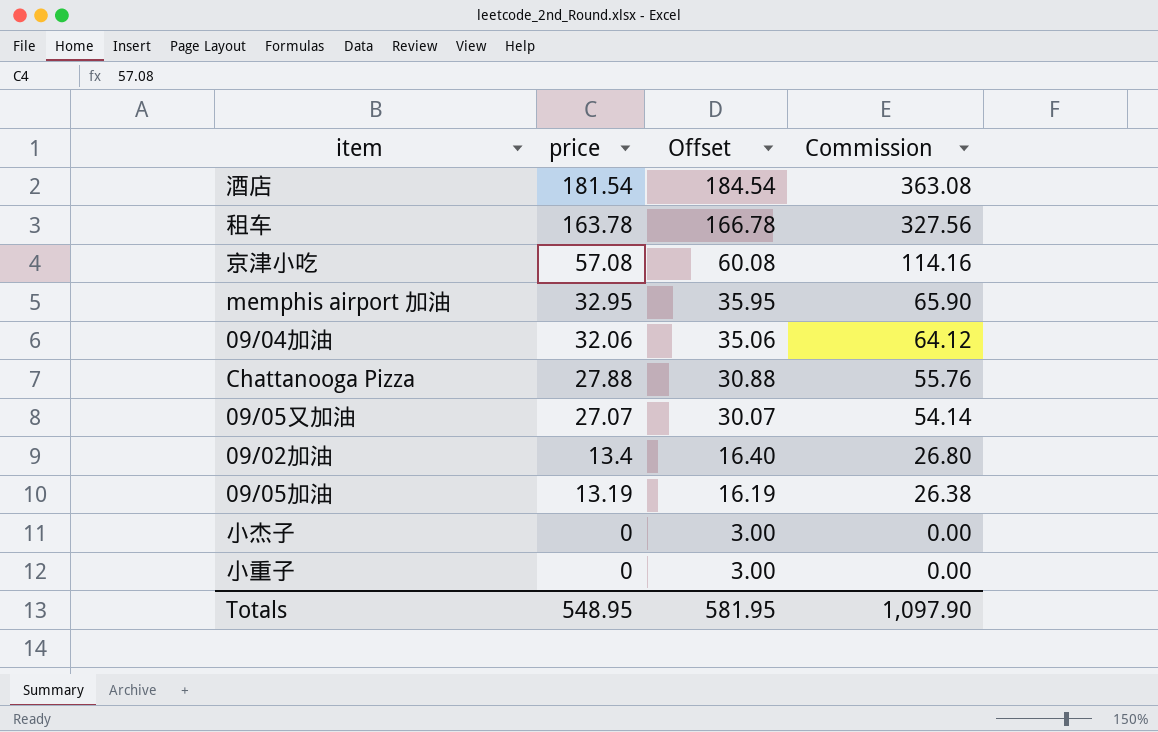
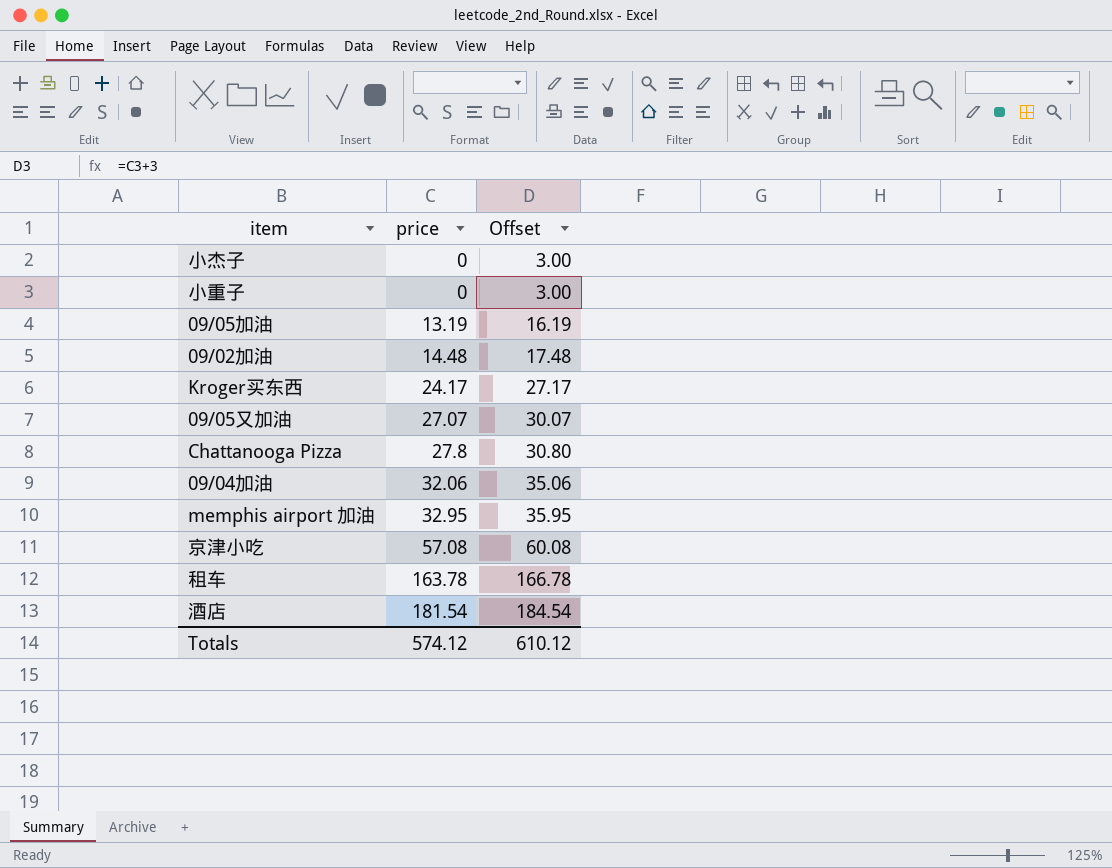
row order: price descending -> price ascending
column Commission | formula: [price] * 2 -> none
09/02加油 | price: 13.4 -> 14.48
09/02加油 | Offset: 16.40 -> 17.48
row Kroger买东西: none -> 24.17 | 27.17
Chattanooga Pizza | price: 27.88 -> 27.8
Chattanooga Pizza | Offset: 30.88 -> 30.80
Totals | price: 548.95 -> 574.12
Totals | Offset: 581.95 -> 610.12

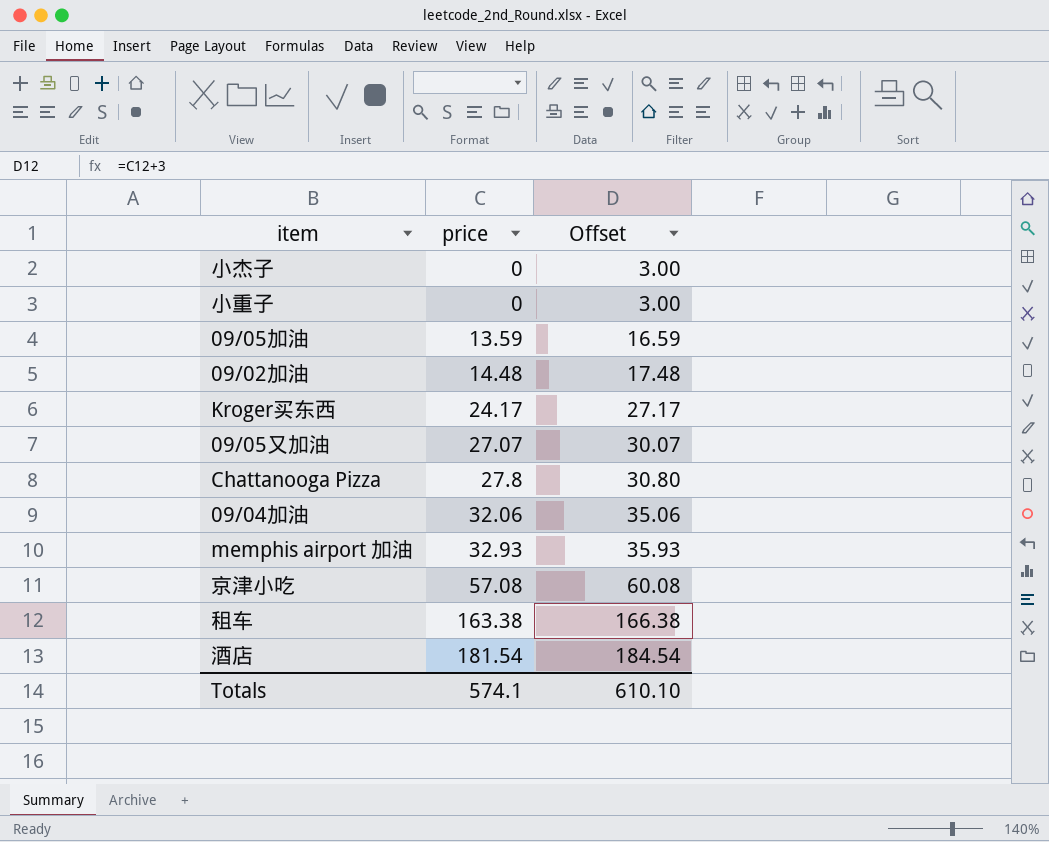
09/05加油 | price: 13.19 -> 13.59
09/05加油 | Offset: 16.19 -> 16.59
memphis airport 加油 | price: 32.95 -> 32.93
memphis airport 加油 | Offset: 35.95 -> 35.93
租车 | price: 163.78 -> 163.38
租车 | Offset: 166.78 -> 166.38
Totals | price: 574.12 -> 574.1
Totals | Offset: 610.12 -> 610.10

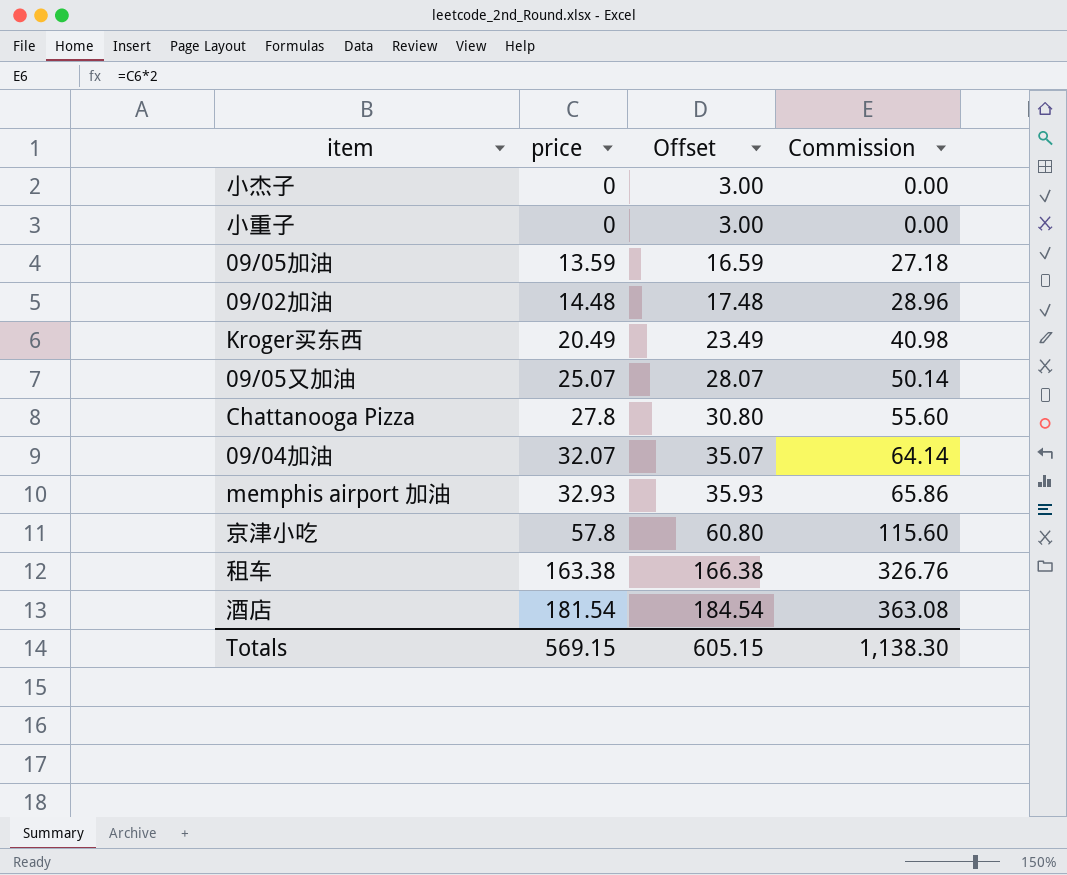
column Commission | formula: none -> [price] * 2
Kroger买东西 | price: 24.17 -> 20.49
Kroger买东西 | Offset: 27.17 -> 23.49
09/05又加油 | price: 27.07 -> 25.07
09/05又加油 | Offset: 30.07 -> 28.07
09/04加油 | price: 32.06 -> 32.07
09/04加油 | Offset: 35.06 -> 35.07
京津小吃 | price: 57.08 -> 57.8
京津小吃 | Offset: 60.08 -> 60.80
Totals | price: 574.1 -> 569.15
Totals | Offset: 610.10 -> 605.15

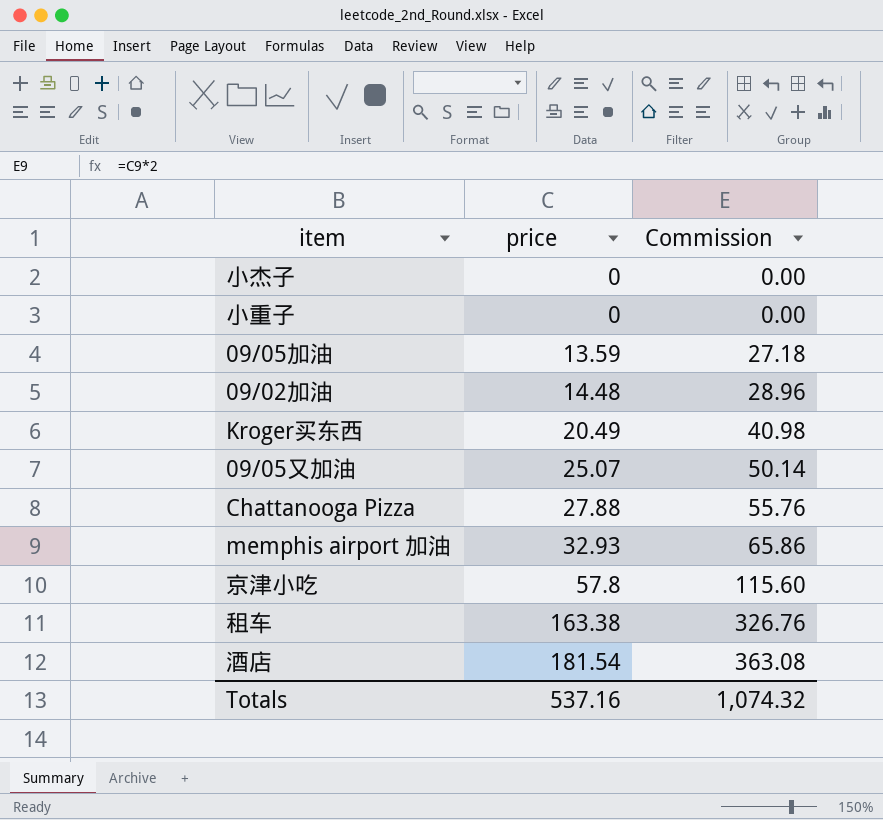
column Offset | formula: [price] + 3 -> none
row 09/04加油: 32.07 | 35.07 | 64.14 -> none
Chattanooga Pizza | price: 27.8 -> 27.88
Chattanooga Pizza | Commission: 55.60 -> 55.76
Totals | price: 569.15 -> 537.16
Totals | Commission: 1,138.30 -> 1,074.32

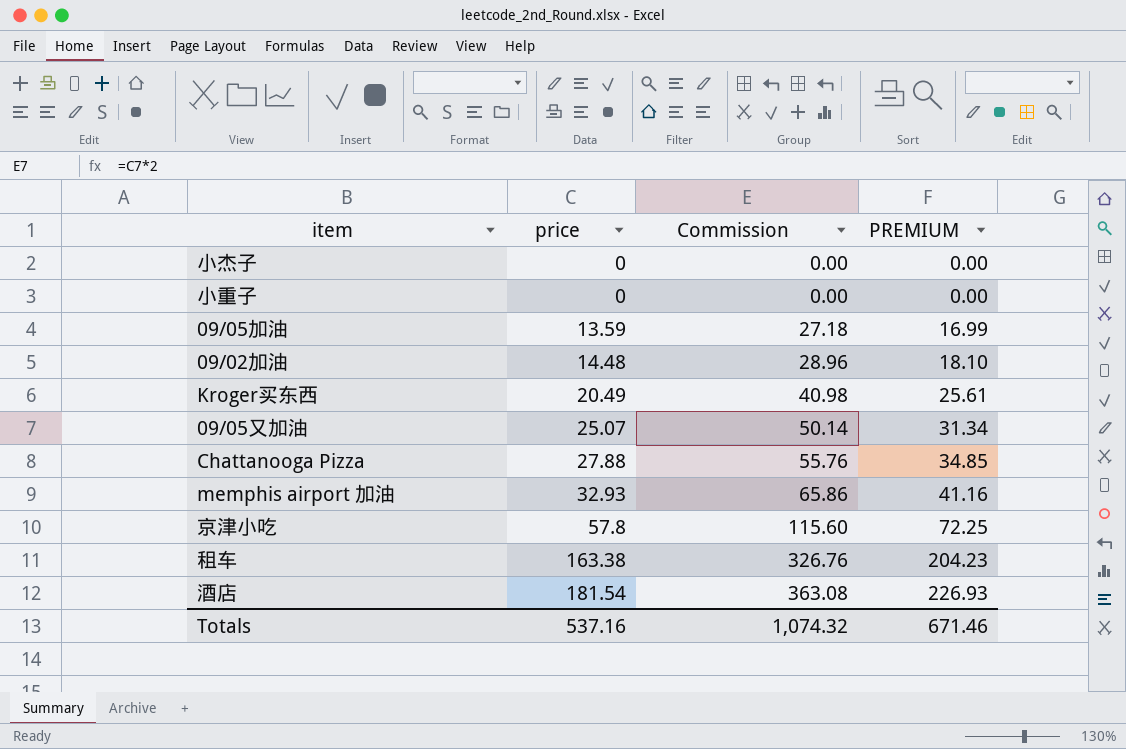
column PREMIUM | formula: none -> [price] * 1.25

